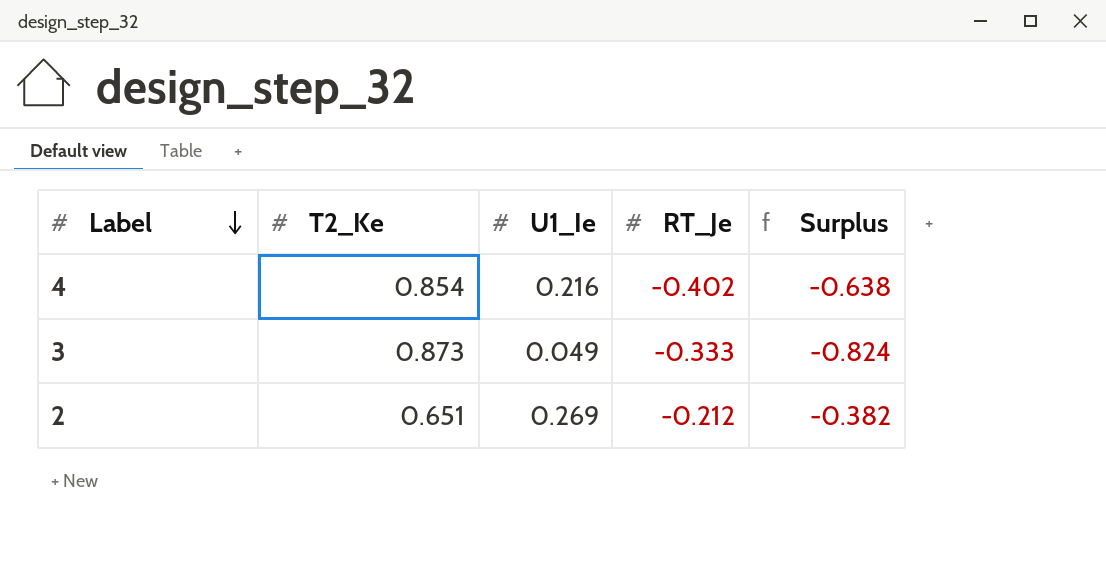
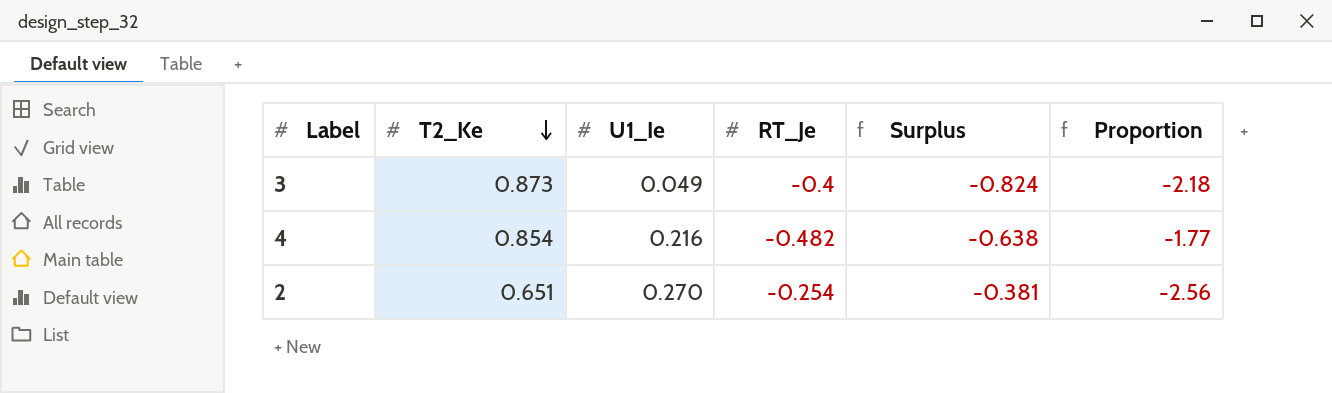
row order: Label descending -> T2_Ke descending
column Proportion | formula: none -> [T2_Ke] / [RT_Je]
3 | RT_Je: -0.333 -> -0.4
4 | RT_Je: -0.402 -> -0.482
2 | U1_Ie: 0.269 -> 0.270
2 | RT_Je: -0.212 -> -0.254
2 | Surplus: -0.382 -> -0.381

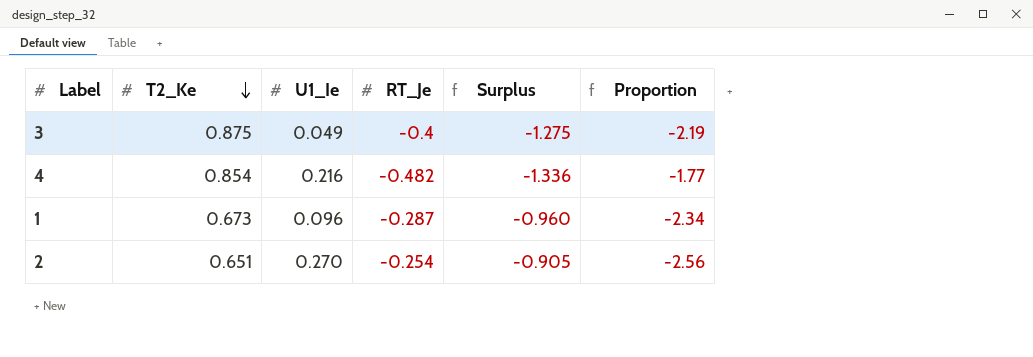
column Surplus | formula: [U1_Ie] - [T2_Ke] -> [RT_Je] - [T2_Ke]
3 | T2_Ke: 0.873 -> 0.875
3 | Proportion: -2.18 -> -2.19
row 1: none -> 0.673 | 0.096 | -0.287 | -0.960 | -2.34

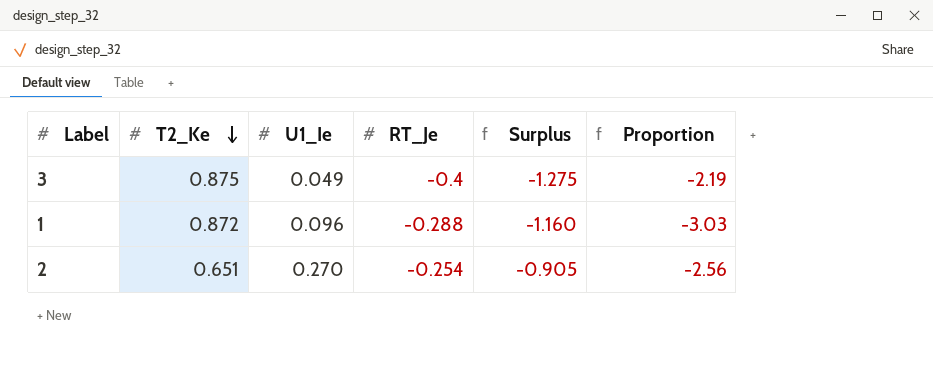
row 4: 0.854 | 0.216 | -0.482 | -1.336 | -1.77 -> none
1 | T2_Ke: 0.673 -> 0.872
1 | RT_Je: -0.287 -> -0.288
1 | Surplus: -0.960 -> -1.160
1 | Proportion: -2.34 -> -3.03

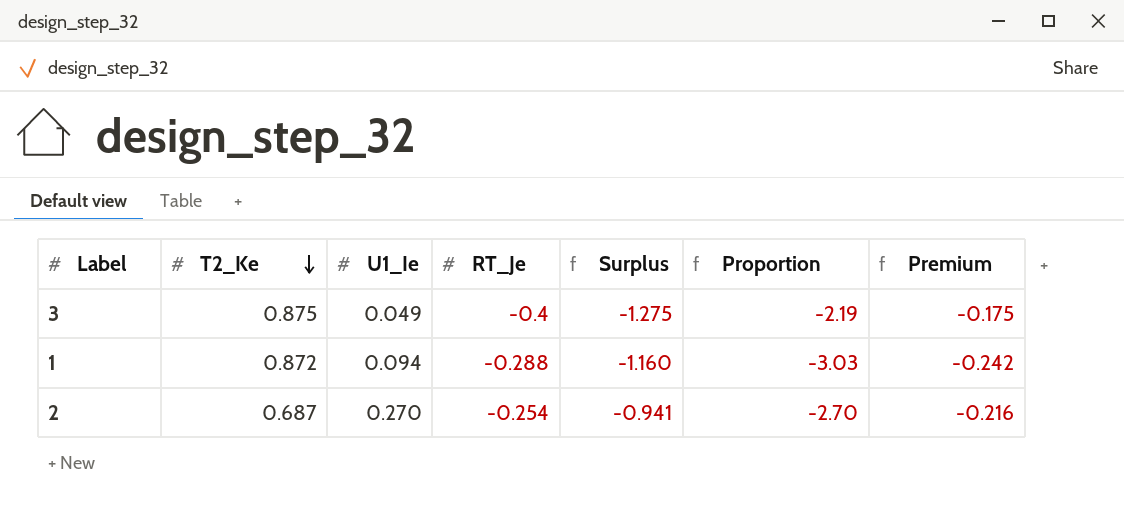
column Premium | formula: none -> [Proportion] * 0.08
1 | U1_Ie: 0.096 -> 0.094
2 | T2_Ke: 0.651 -> 0.687
2 | Surplus: -0.905 -> -0.941
2 | Proportion: -2.56 -> -2.70

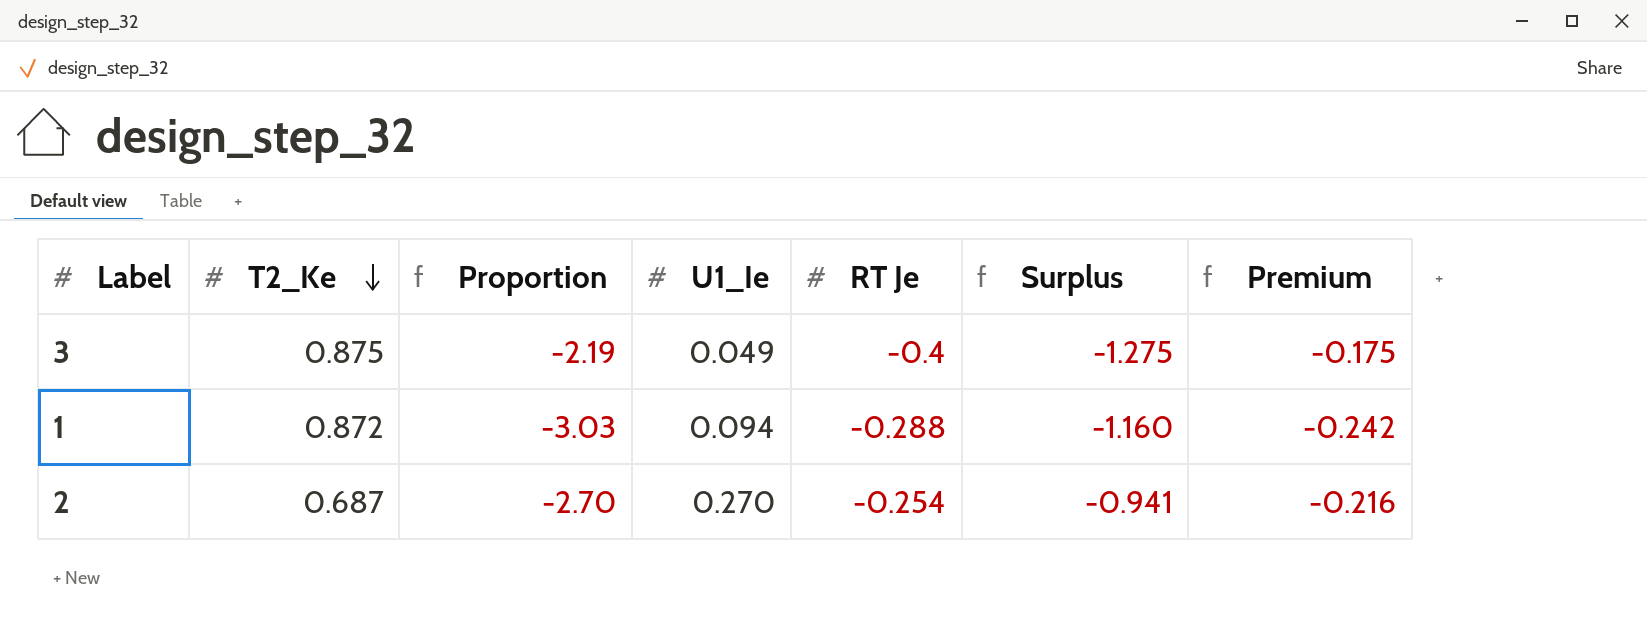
column Proportion | position: 6 -> 3
column name: RT_Je -> RT Je

